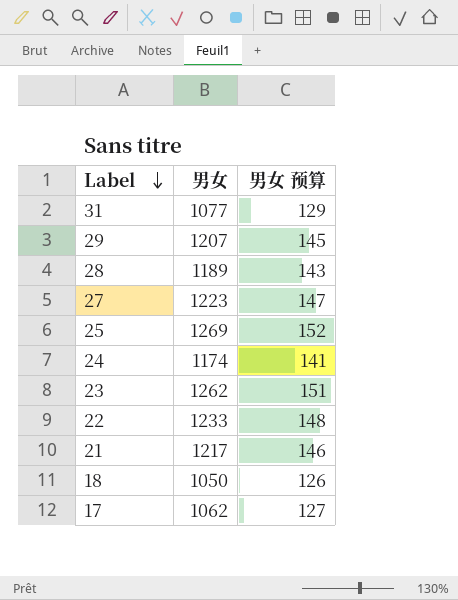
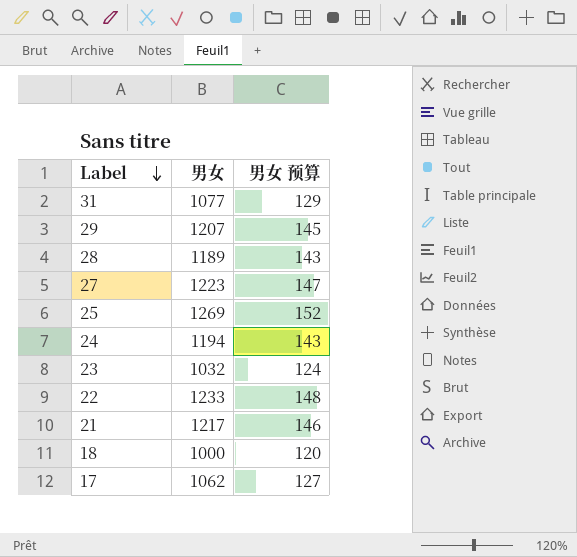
24 | 男女: 1174 -> 1194
24 | 男女 预算: 141 -> 143
23 | 男女: 1262 -> 1032
23 | 男女 预算: 151 -> 124
18 | 男女: 1050 -> 1000
18 | 男女 预算: 126 -> 120

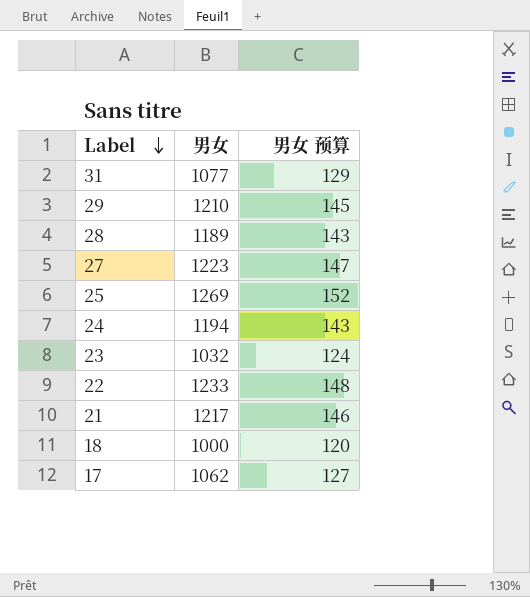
29 | 男女: 1207 -> 1210

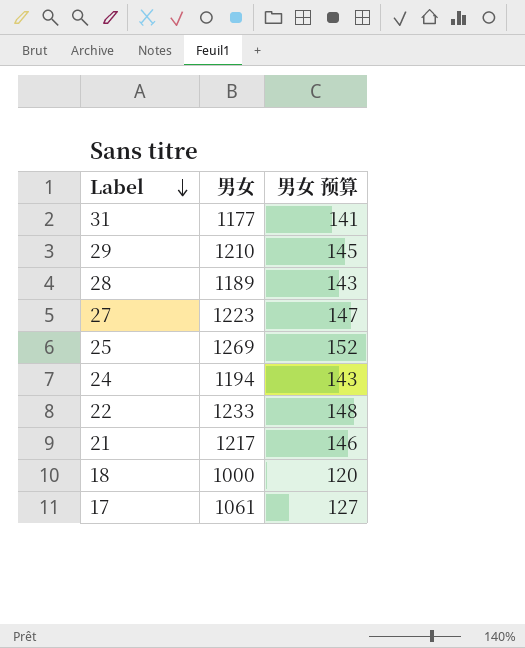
row 23: 1032 | 124 -> none
31 | 男女: 1077 -> 1177
31 | 男女 预算: 129 -> 141
17 | 男女: 1062 -> 1061

